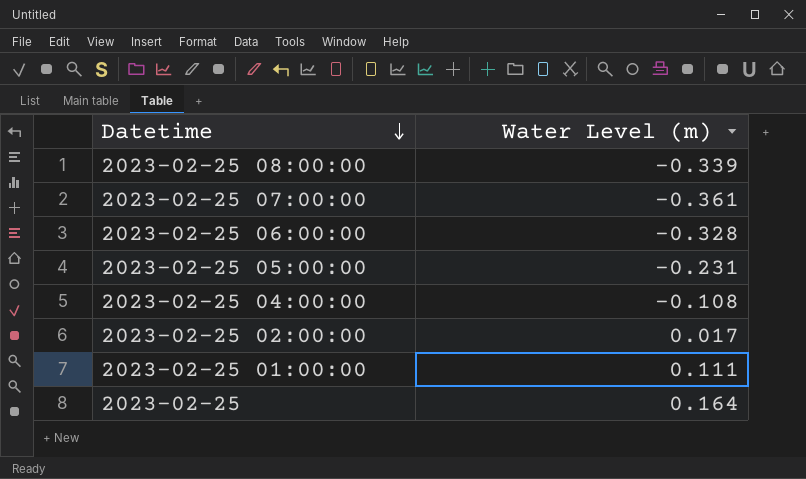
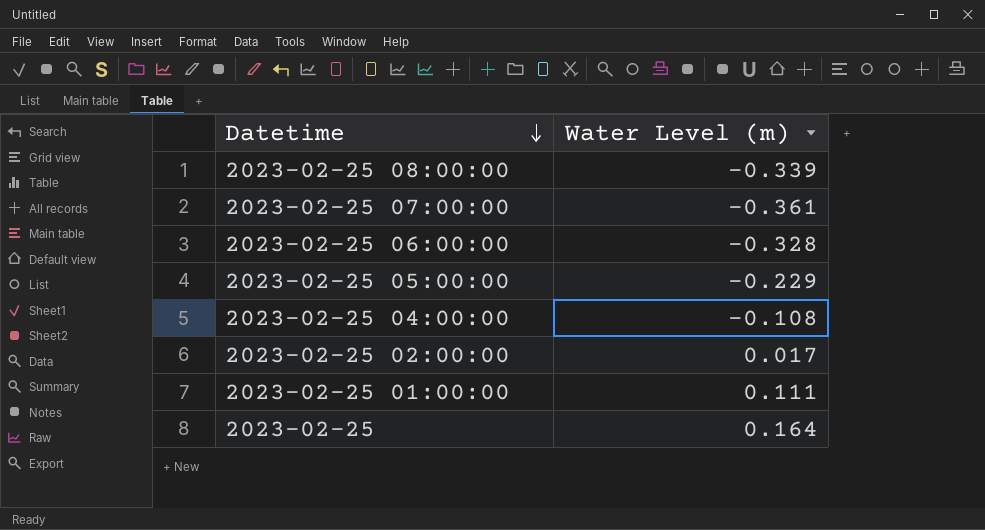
2023-02-25 05:00:00 | Water Level (m): -0.231 -> -0.229

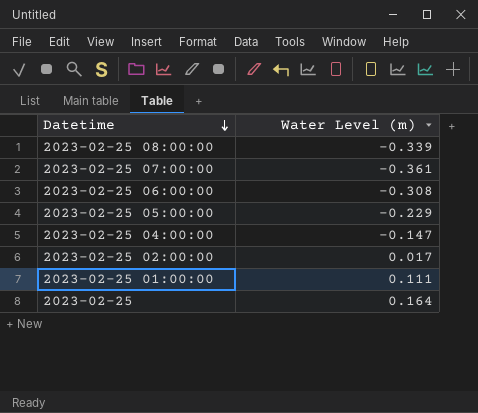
2023-02-25 06:00:00 | Water Level (m): -0.328 -> -0.308
2023-02-25 04:00:00 | Water Level (m): -0.108 -> -0.147

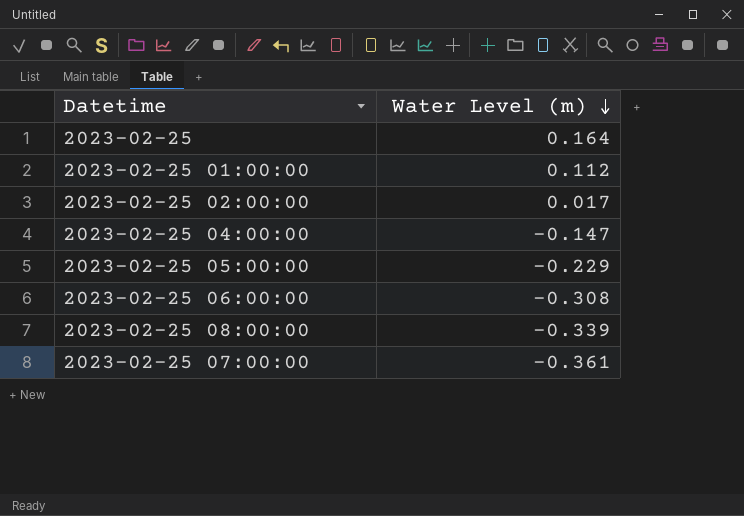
row order: Datetime descending -> Water Level (m) descending
2023-02-25 01:00:00 | Water Level (m): 0.111 -> 0.112

